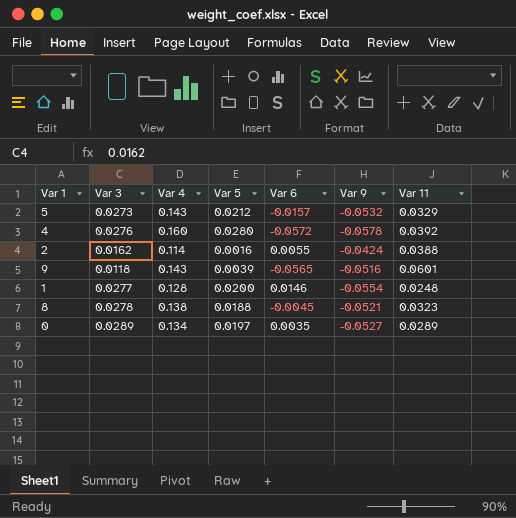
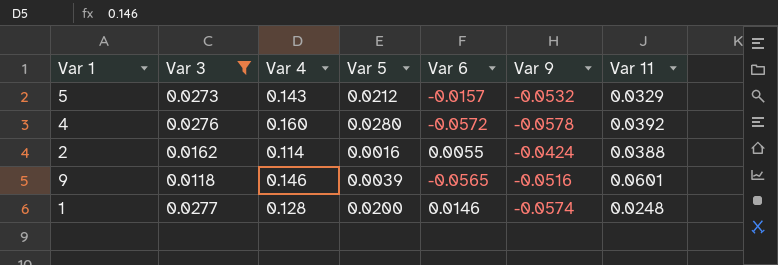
filter: none -> Var 3 <= 0.0277
9 | Var 4: 0.143 -> 0.146
1 | Var 9: -0.0554 -> -0.0574

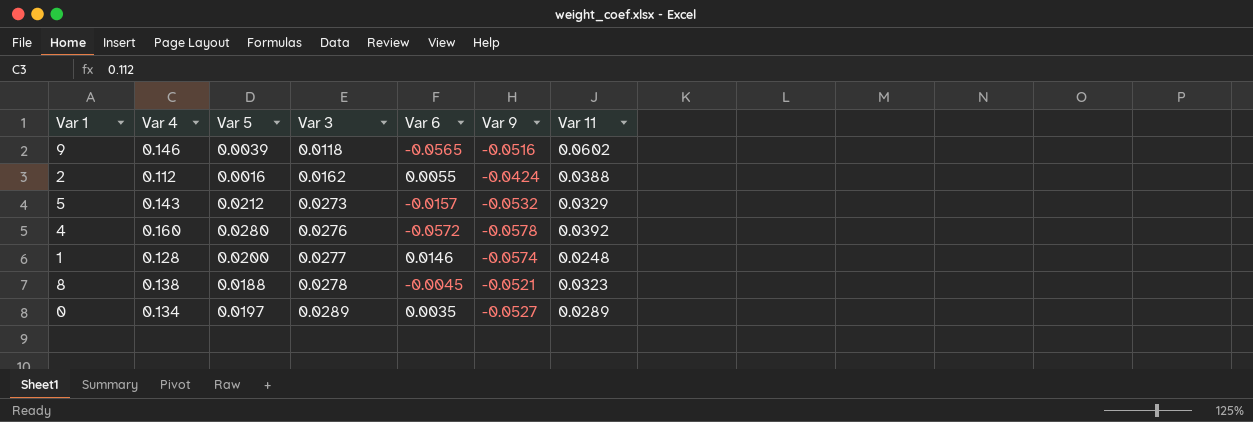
filter: Var 3 <= 0.0277 -> none
row order: none -> Var 3 ascending
column Var 3 | position: 2 -> 4
9 | Var 11: 0.0601 -> 0.0602
2 | Var 4: 0.114 -> 0.112

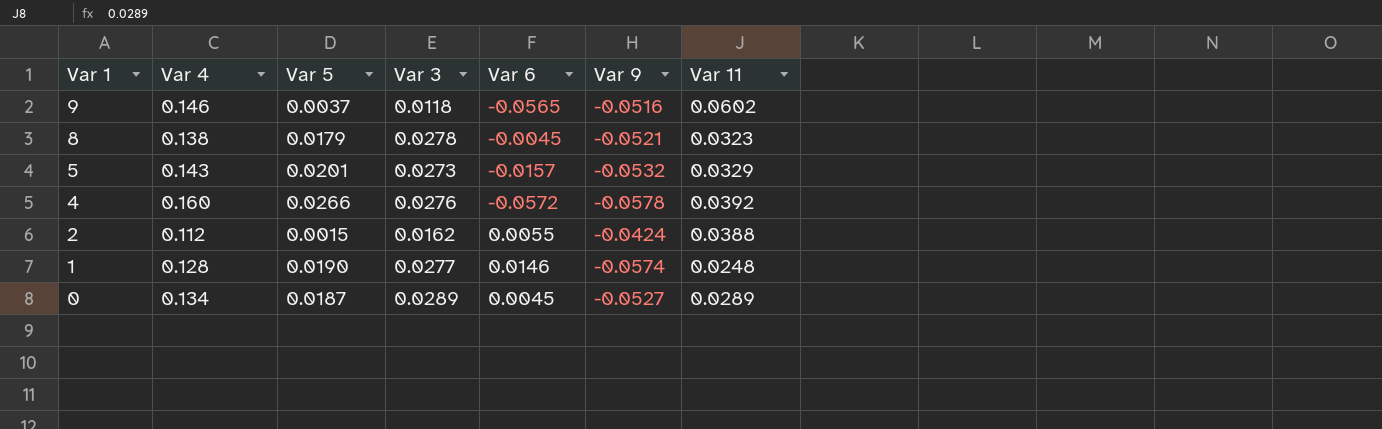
row order: Var 3 ascending -> Var 1 descending
9 | Var 5: 0.0039 -> 0.0037
8 | Var 5: 0.0188 -> 0.0179
5 | Var 5: 0.0212 -> 0.0201
4 | Var 5: 0.0280 -> 0.0266
2 | Var 5: 0.0016 -> 0.0015
1 | Var 5: 0.0200 -> 0.0190
0 | Var 5: 0.0197 -> 0.0187
0 | Var 6: 0.0035 -> 0.0045

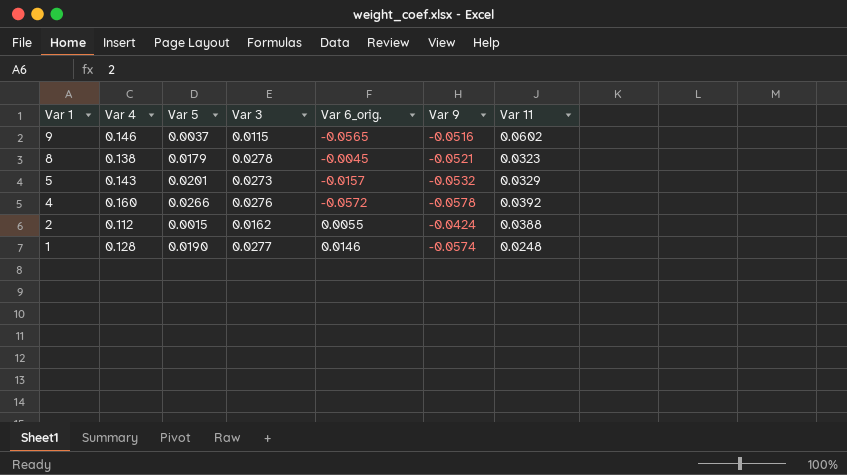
column name: Var 6 -> Var 6_orig.
row 0: 0.134 | 0.0187 | 0.0289 | 0.0045 | -0.0527 | 0.0289 -> none
9 | Var 3: 0.0118 -> 0.0115

